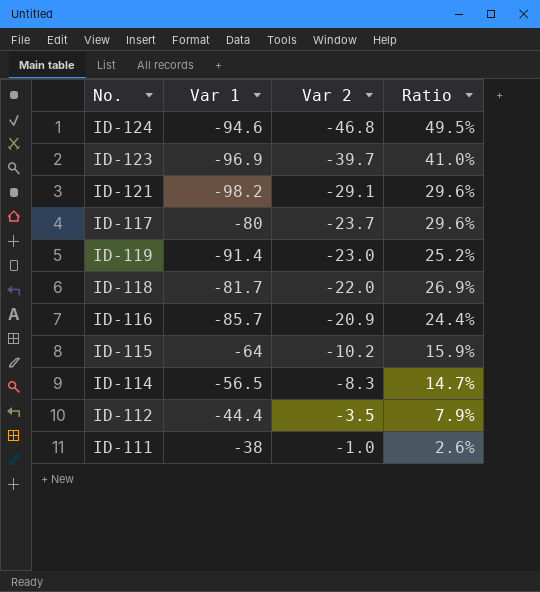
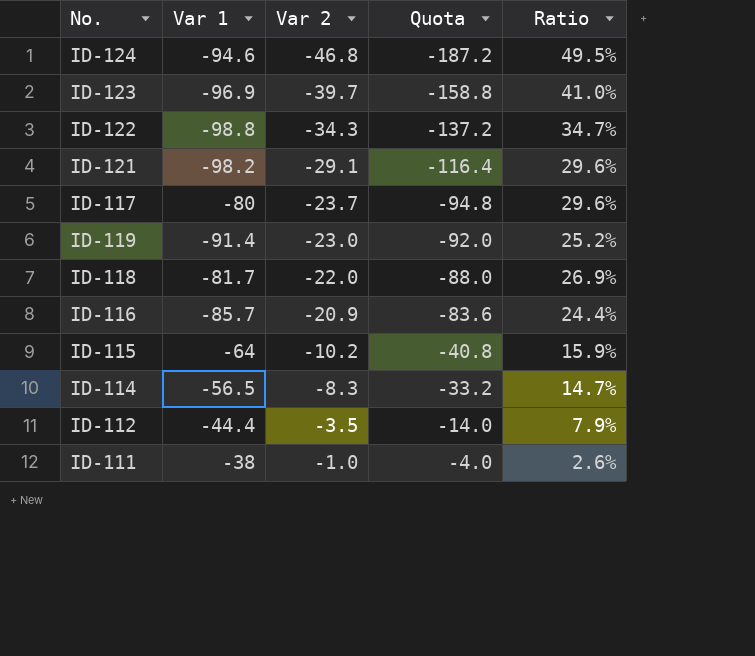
column Quota | formula: none -> [Var 2] * 4
row ID-122: none -> -98.8 | -34.3 | -137.2 | 34.7%

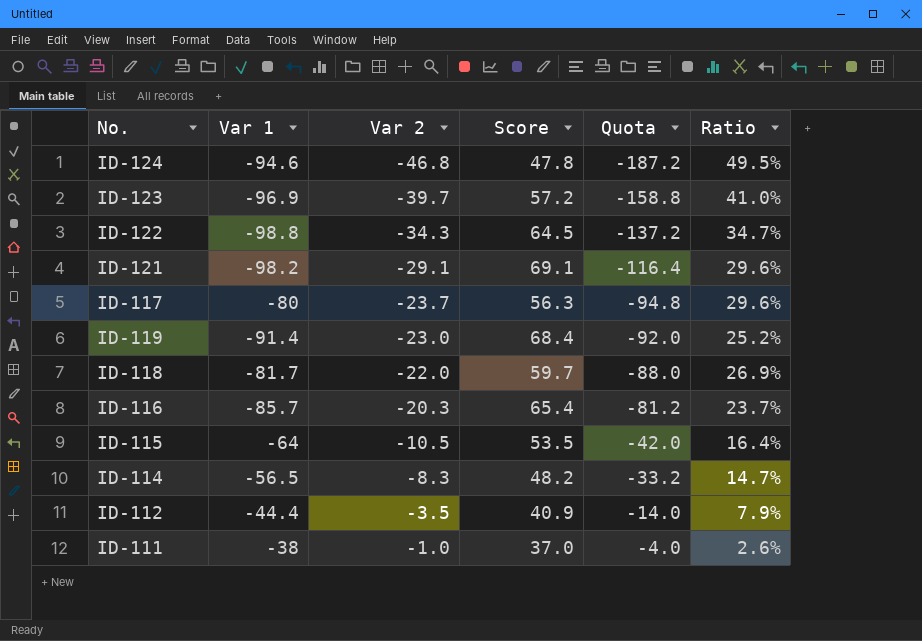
column Score | formula: none -> [Var 2] - [Var 1]
ID-116 | Var 2: -20.9 -> -20.3
ID-116 | Quota: -83.6 -> -81.2
ID-116 | Ratio: 24.4% -> 23.7%
ID-115 | Var 2: -10.2 -> -10.5
ID-115 | Quota: -40.8 -> -42.0
ID-115 | Ratio: 15.9% -> 16.4%

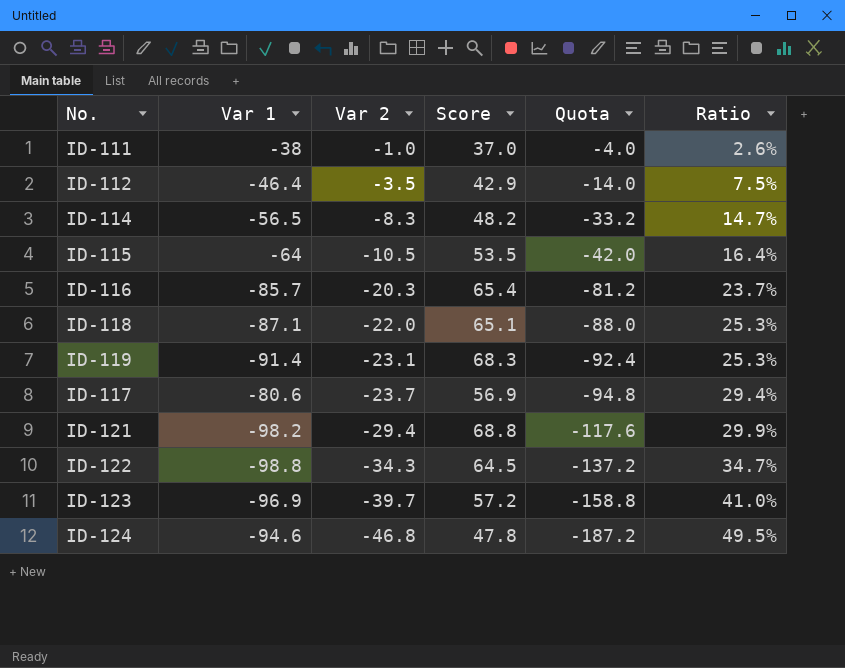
row order: Var 2 ascending -> Var 2 descending
ID-112 | Var 1: -44.4 -> -46.4
ID-112 | Score: 40.9 -> 42.9
ID-112 | Ratio: 7.9% -> 7.5%
ID-118 | Var 1: -81.7 -> -87.1
ID-118 | Score: 59.7 -> 65.1
ID-118 | Ratio: 26.9% -> 25.3%
ID-119 | Var 2: -23.0 -> -23.1
ID-119 | Score: 68.4 -> 68.3
ID-119 | Quota: -92.0 -> -92.4
ID-119 | Ratio: 25.2% -> 25.3%
ID-117 | Var 1: -80 -> -80.6
ID-117 | Score: 56.3 -> 56.9
ID-117 | Ratio: 29.6% -> 29.4%
ID-121 | Var 2: -29.1 -> -29.4
ID-121 | Score: 69.1 -> 68.8
ID-121 | Quota: -116.4 -> -117.6
ID-121 | Ratio: 29.6% -> 29.9%

